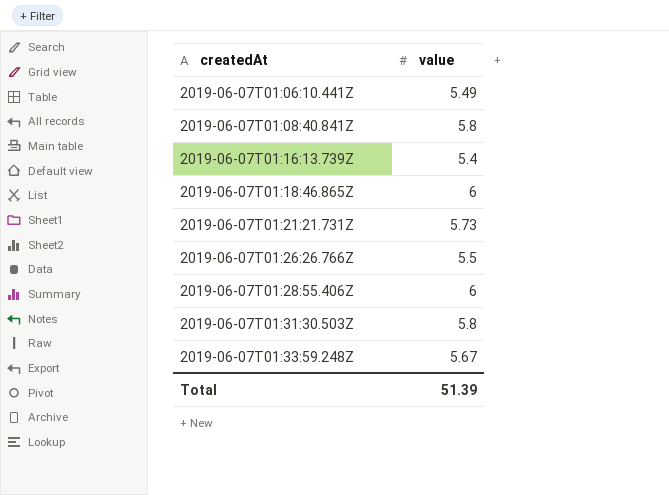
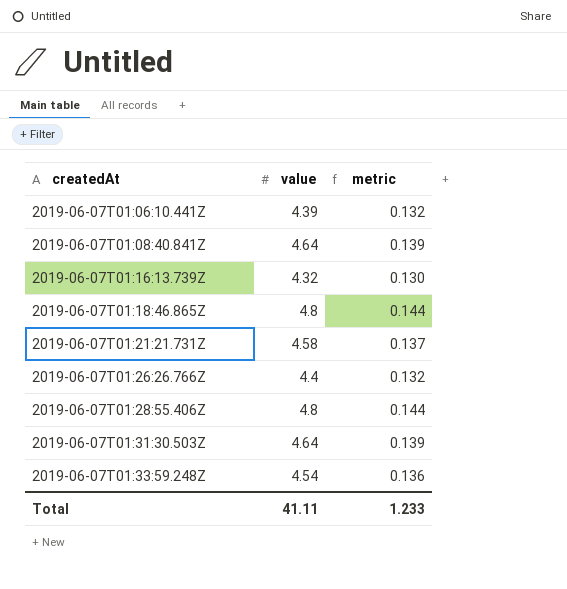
column metric | formula: none -> [value] * 0.03
2019-06-07T01:06:10.441Z | value: 5.49 -> 4.39
2019-06-07T01:08:40.841Z | value: 5.8 -> 4.64
2019-06-07T01:16:13.739Z | value: 5.4 -> 4.32
2019-06-07T01:18:46.865Z | value: 6 -> 4.8
2019-06-07T01:21:21.731Z | value: 5.73 -> 4.58
2019-06-07T01:26:26.766Z | value: 5.5 -> 4.4
2019-06-07T01:28:55.406Z | value: 6 -> 4.8
2019-06-07T01:31:30.503Z | value: 5.8 -> 4.64
2019-06-07T01:33:59.248Z | value: 5.67 -> 4.54
Total | value: 51.39 -> 41.11

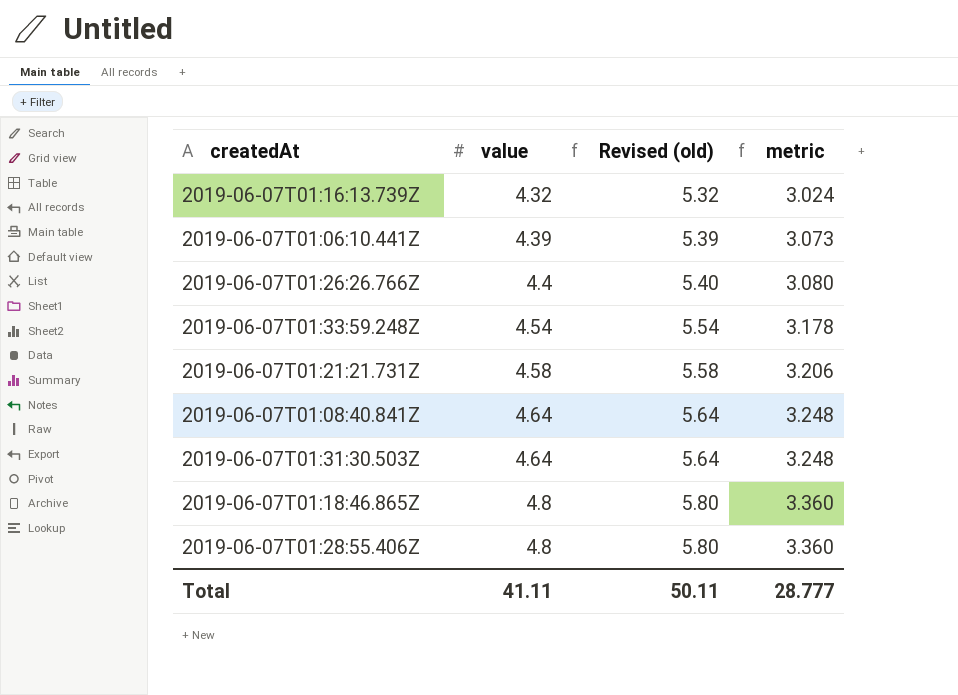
row order: createdAt ascending -> value ascending
column Revised (old) | formula: none -> [value] + 1
column metric | formula: [value] * 0.03 -> [value] * 0.7
Total | metric: 1.233 -> 28.777

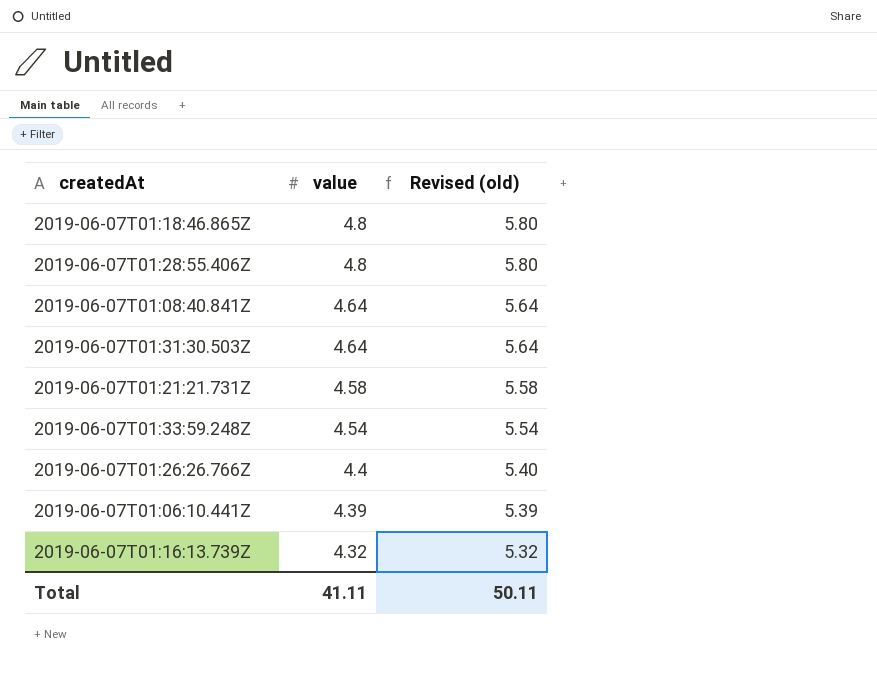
row order: value ascending -> value descending
column metric | formula: [value] * 0.7 -> none

